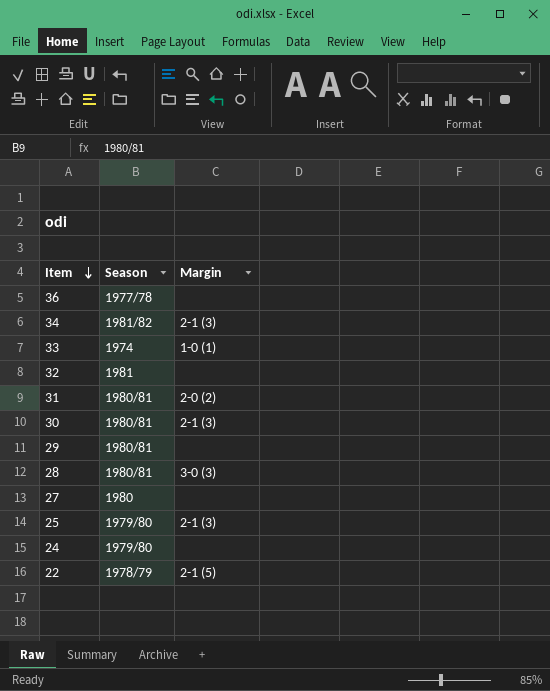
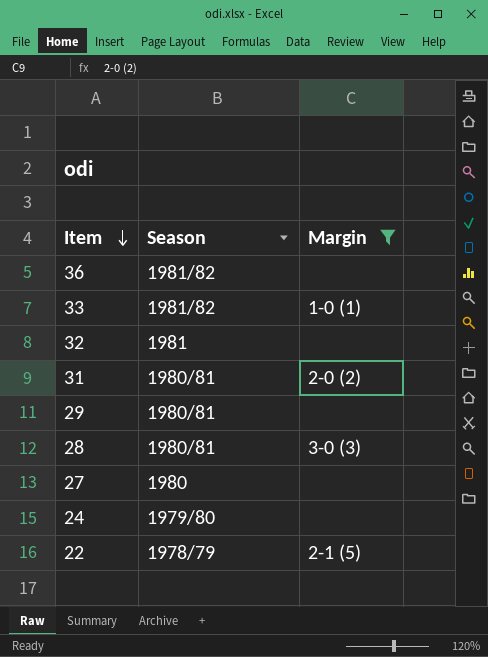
filter: none -> Margin != 2-1 (3)
36 | Season: 1977/78 -> 1981/82
33 | Season: 1974 -> 1981/82

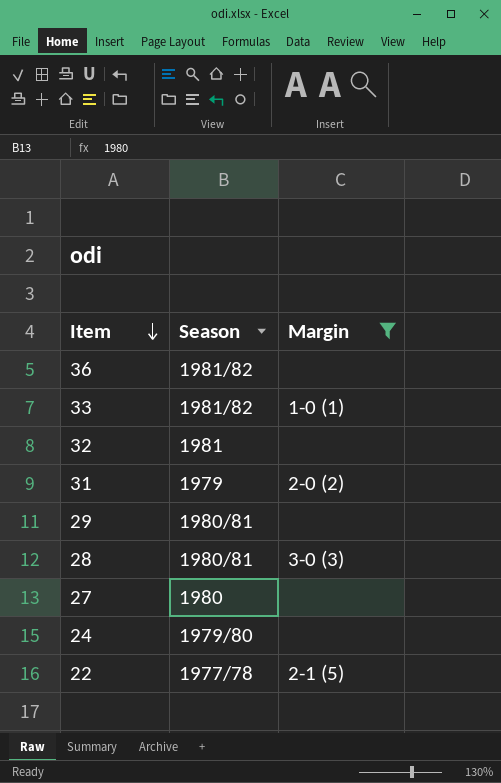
31 | Season: 1980/81 -> 1979
22 | Season: 1978/79 -> 1977/78

